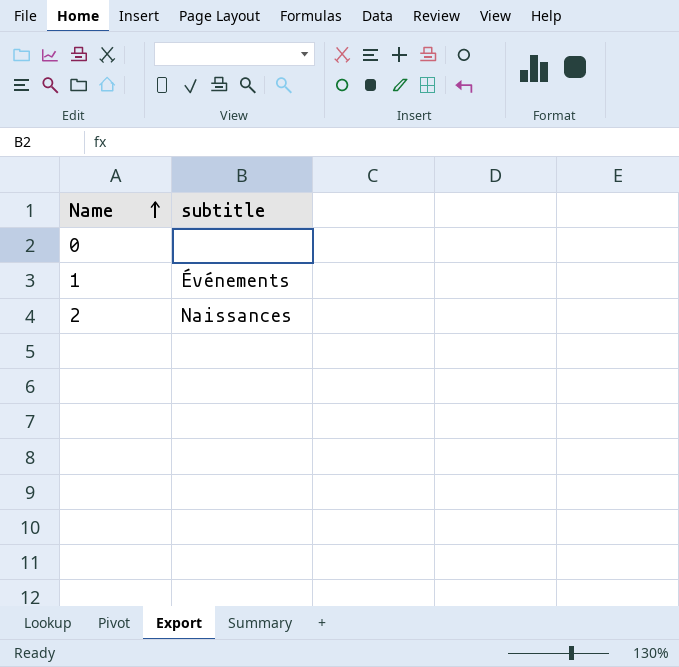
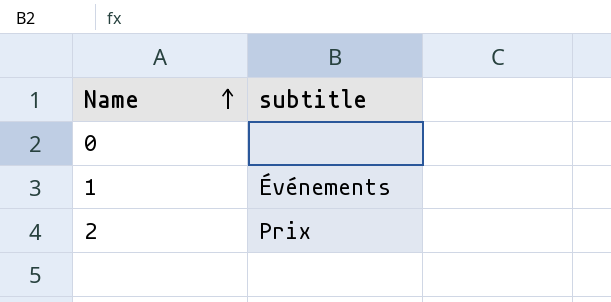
2 | subtitle: Naissances -> Prix

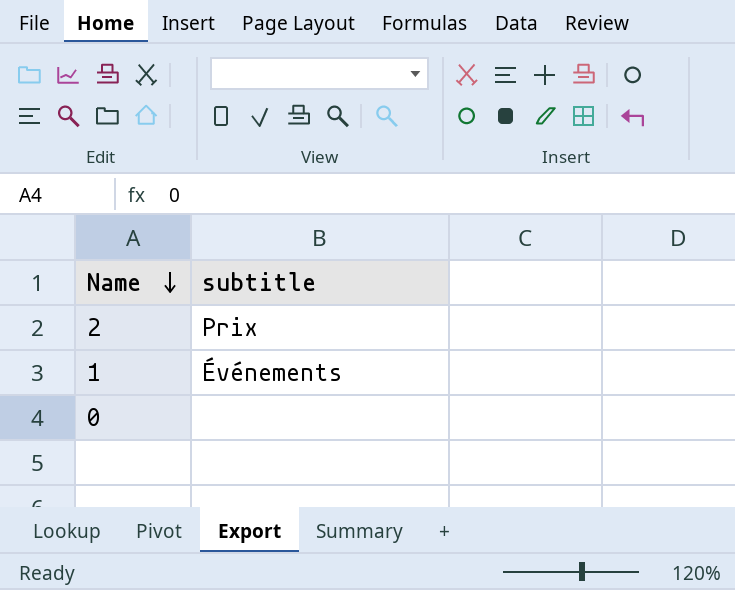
row order: Name ascending -> Name descending

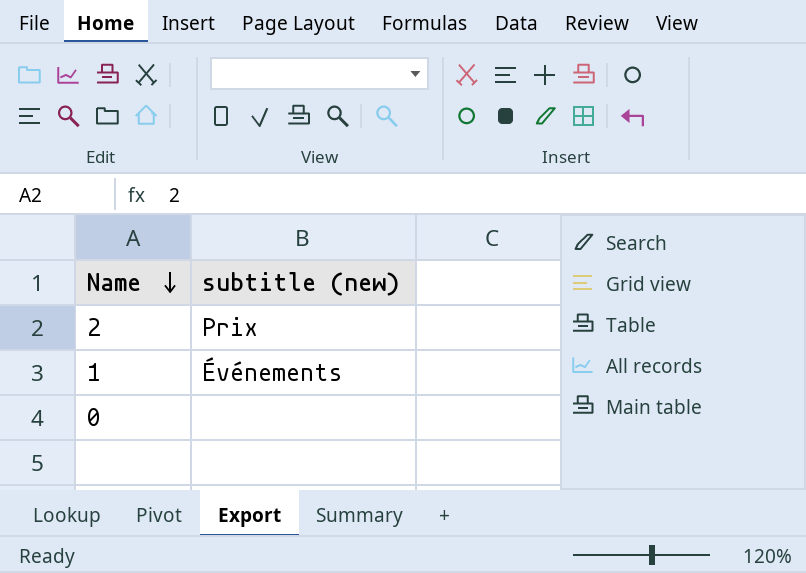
column name: subtitle -> subtitle (new)

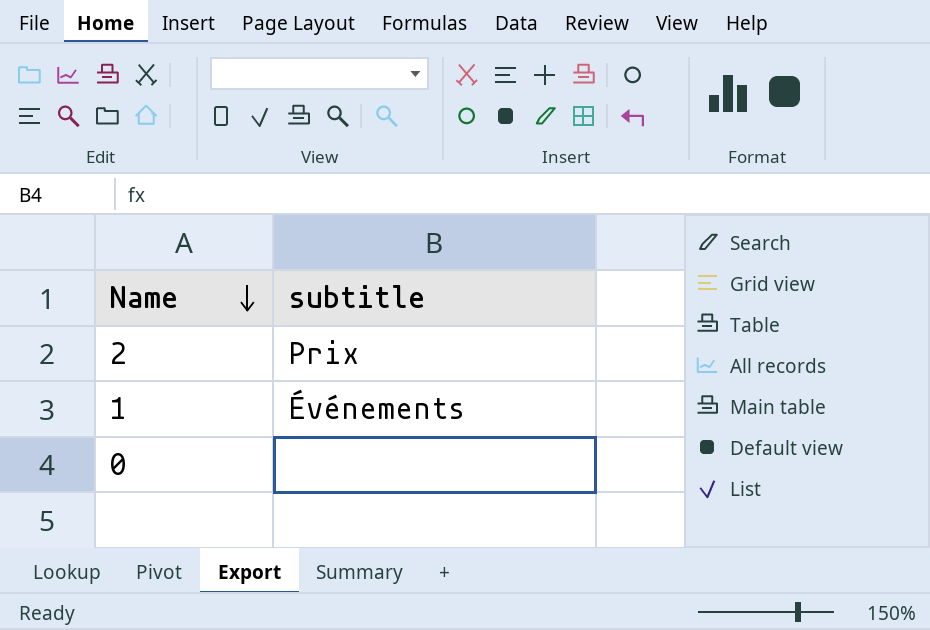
column name: subtitle (new) -> subtitle

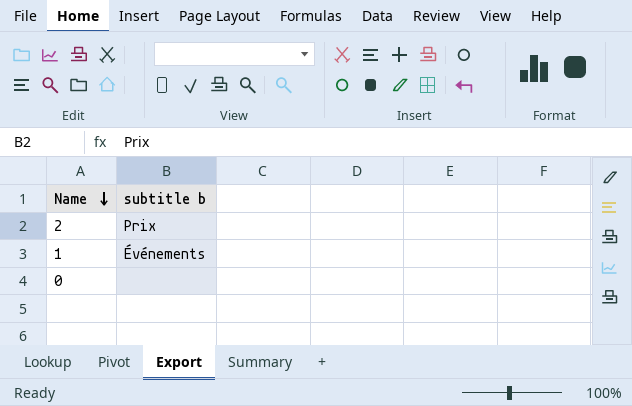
column name: subtitle -> subtitle b

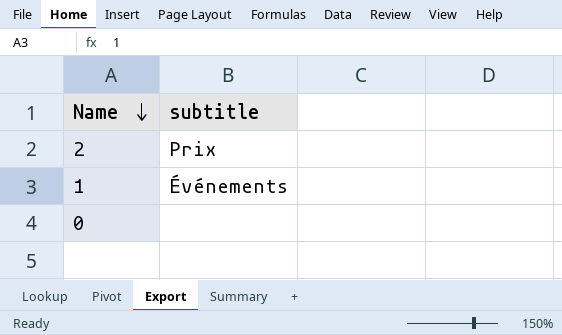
column name: subtitle b -> subtitle

